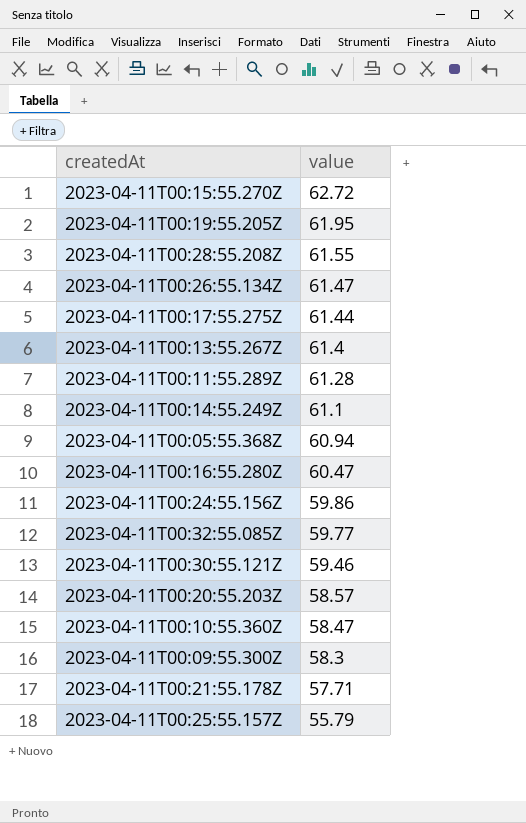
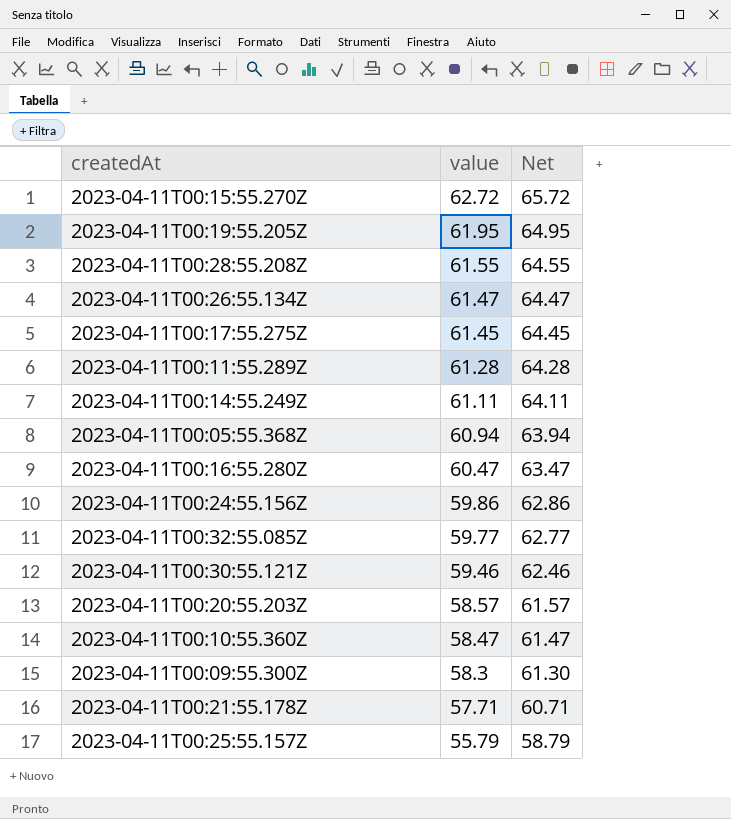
column Net | formula: none -> [value] + 3
row 2023-04-11T00:13:55.267Z: 61.4 -> none
2023-04-11T00:17:55.275Z | value: 61.44 -> 61.45
2023-04-11T00:14:55.249Z | value: 61.1 -> 61.11

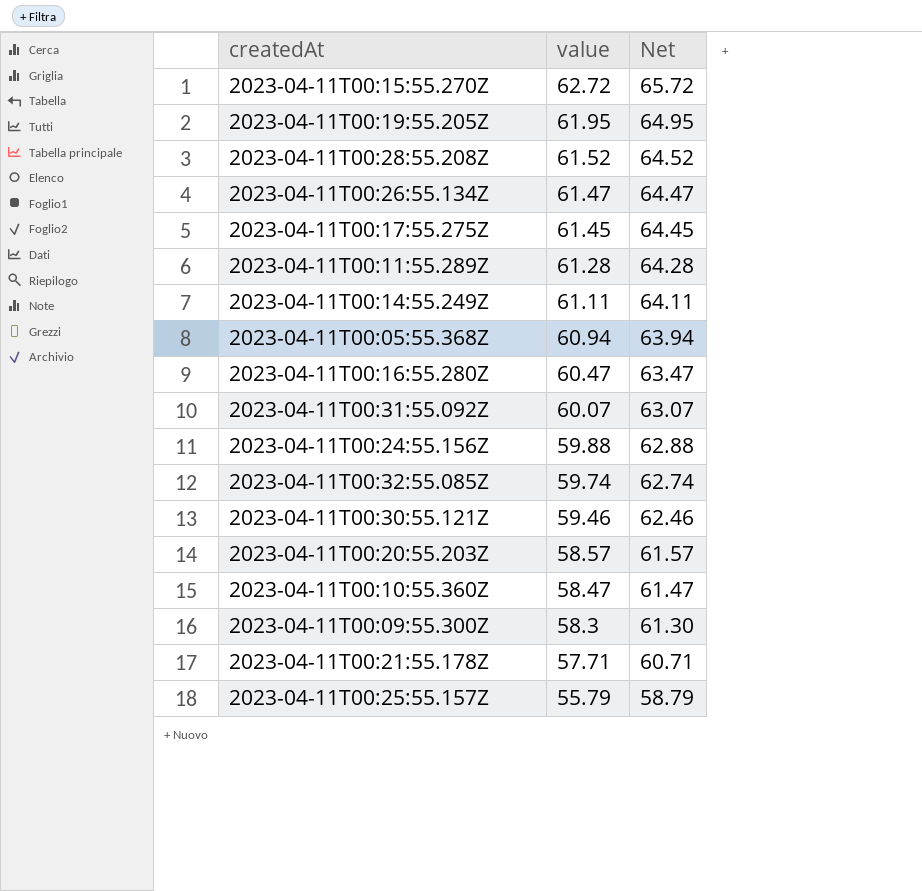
2023-04-11T00:28:55.208Z | value: 61.55 -> 61.52
2023-04-11T00:28:55.208Z | Net: 64.55 -> 64.52
row 2023-04-11T00:31:55.092Z: none -> 60.07 | 63.07
2023-04-11T00:24:55.156Z | value: 59.86 -> 59.88
2023-04-11T00:24:55.156Z | Net: 62.86 -> 62.88
2023-04-11T00:32:55.085Z | value: 59.77 -> 59.74
2023-04-11T00:32:55.085Z | Net: 62.77 -> 62.74

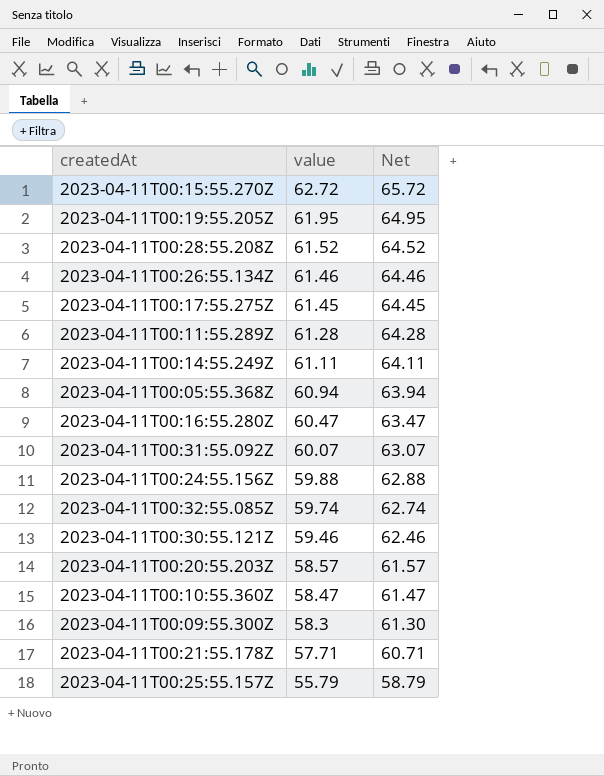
2023-04-11T00:26:55.134Z | value: 61.47 -> 61.46
2023-04-11T00:26:55.134Z | Net: 64.47 -> 64.46

